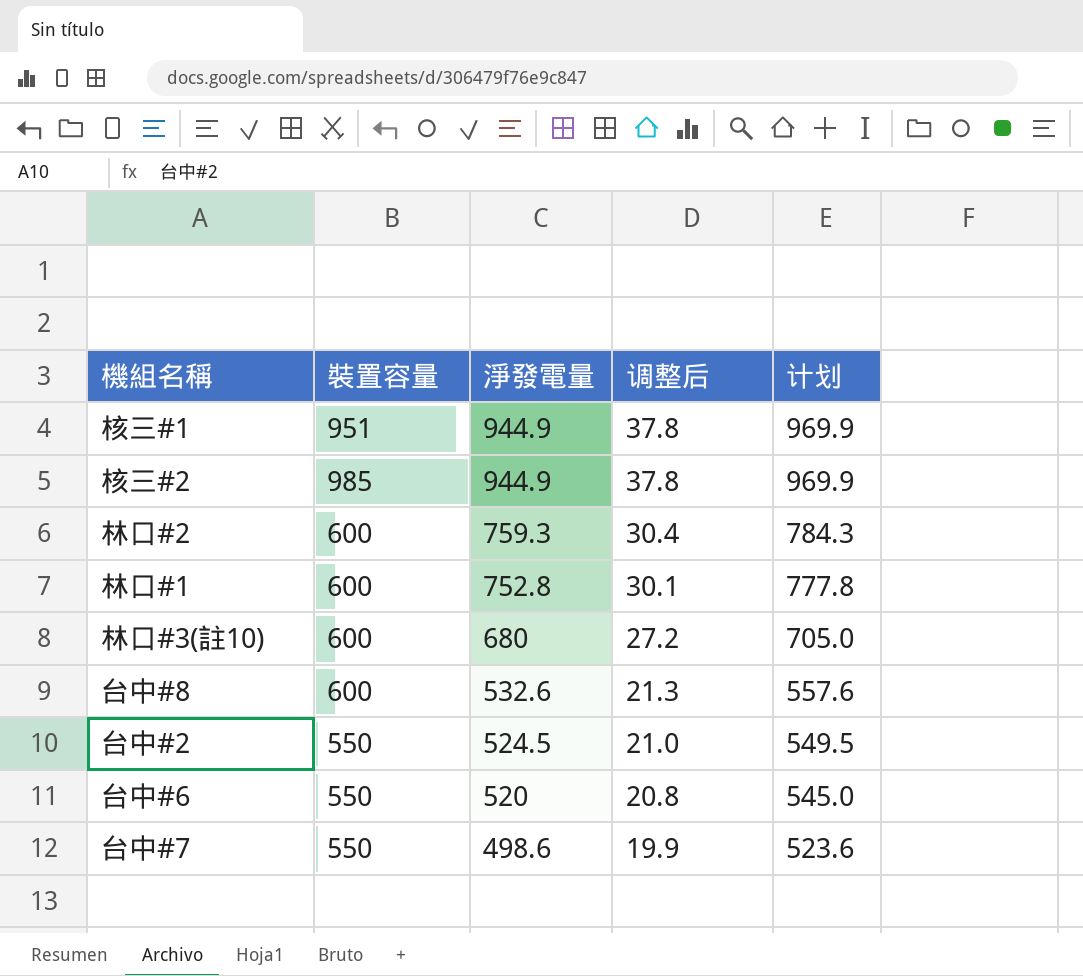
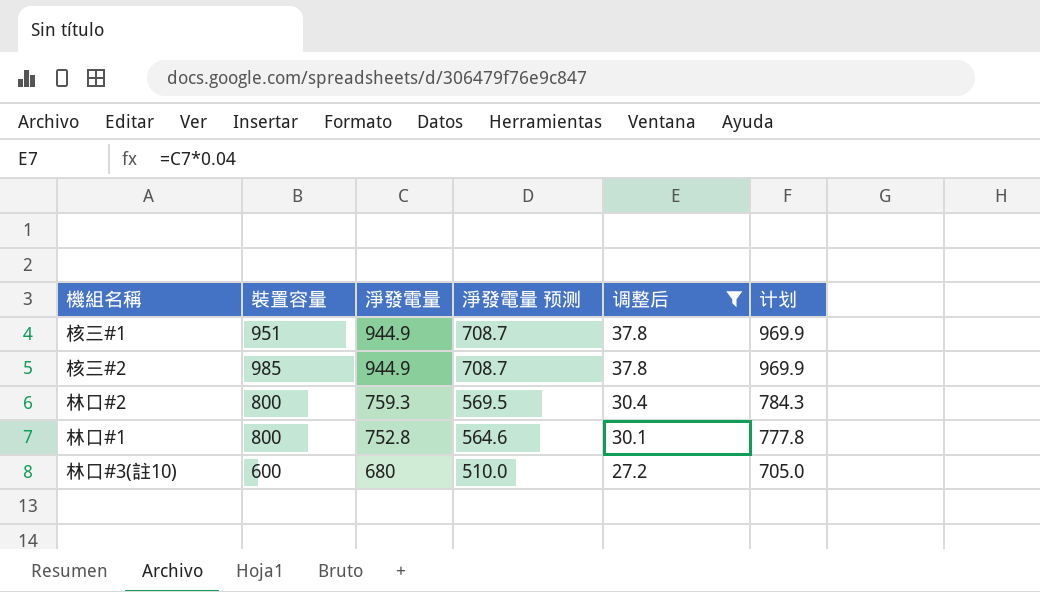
filter: none -> 调整后 >= 27.2
column 淨發電量 预测 | formula: none -> [淨發電量] * 0.75
林口#2 | 裝置容量: 600 -> 800
林口#1 | 裝置容量: 600 -> 800

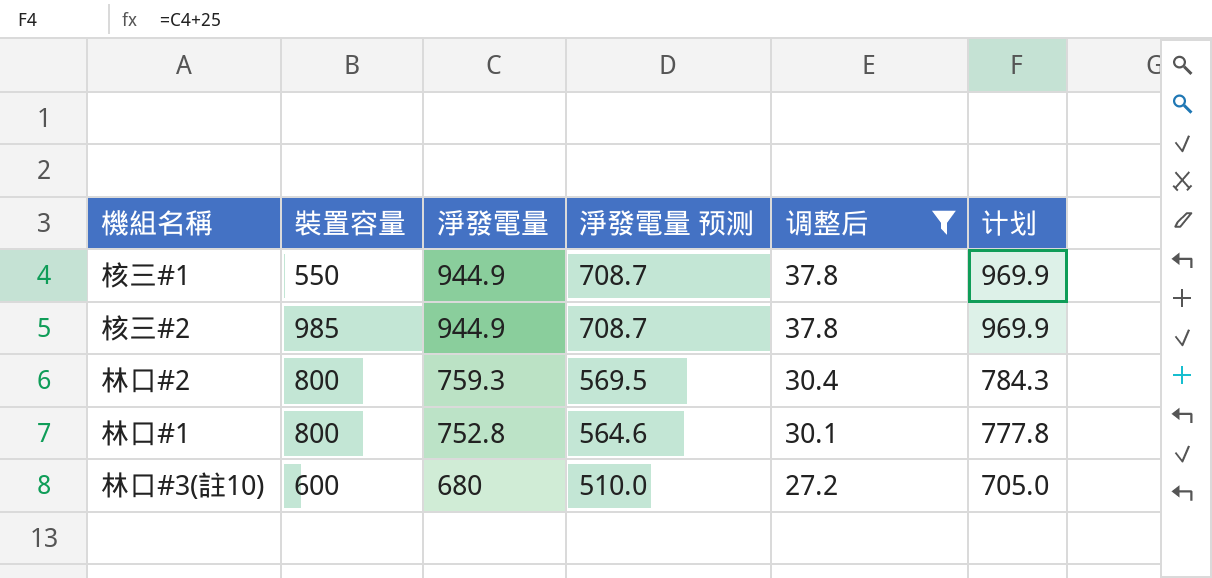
核三#1 | 裝置容量: 951 -> 550

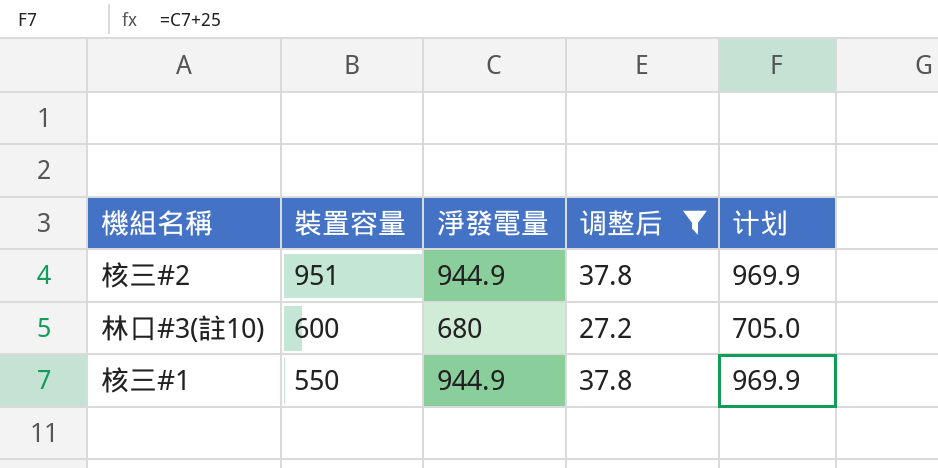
row order: 淨發電量 descending -> 裝置容量 descending
column 淨發電量 预测 | formula: [淨發電量] * 0.75 -> none
row 林口#2: 800 | 759.3 | 569.5 | 30.4 | 784.3 -> none
row 林口#1: 800 | 752.8 | 564.6 | 30.1 | 777.8 -> none
核三#2 | 裝置容量: 985 -> 951

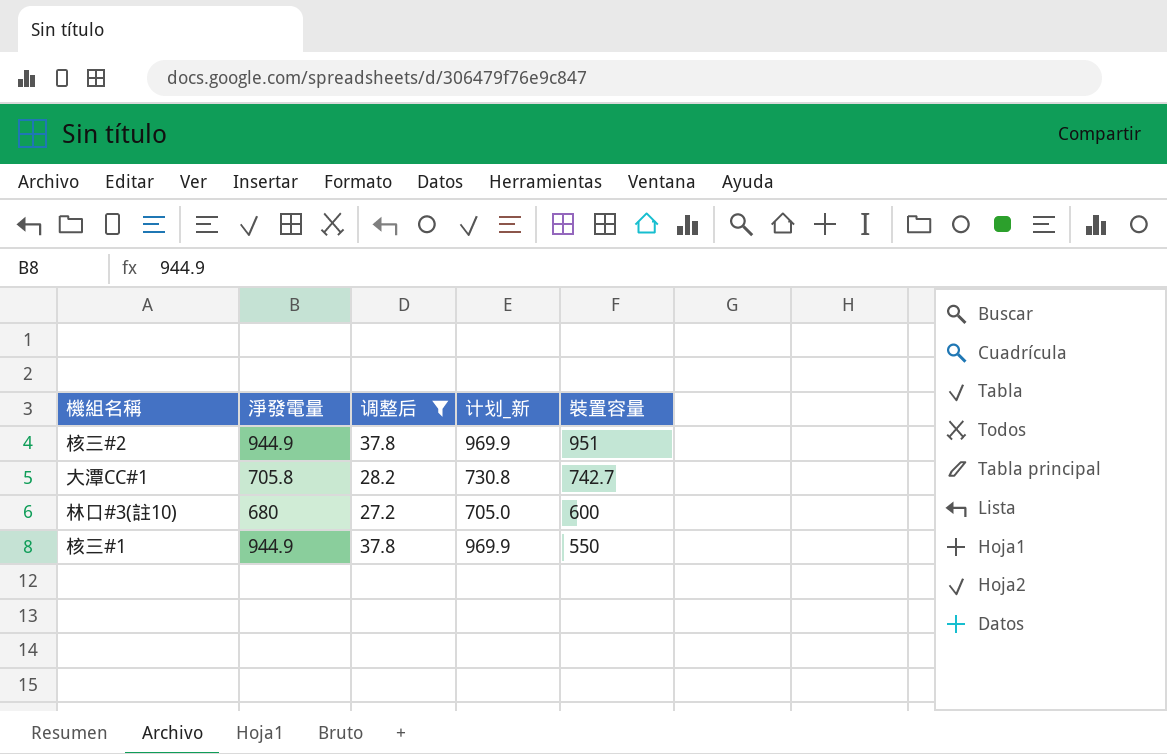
column name: 计划 -> 计划_新
column 裝置容量 | position: 2 -> 5
row 大潭CC#1: none -> 705.8 | 28.2 | 730.8 | 742.7

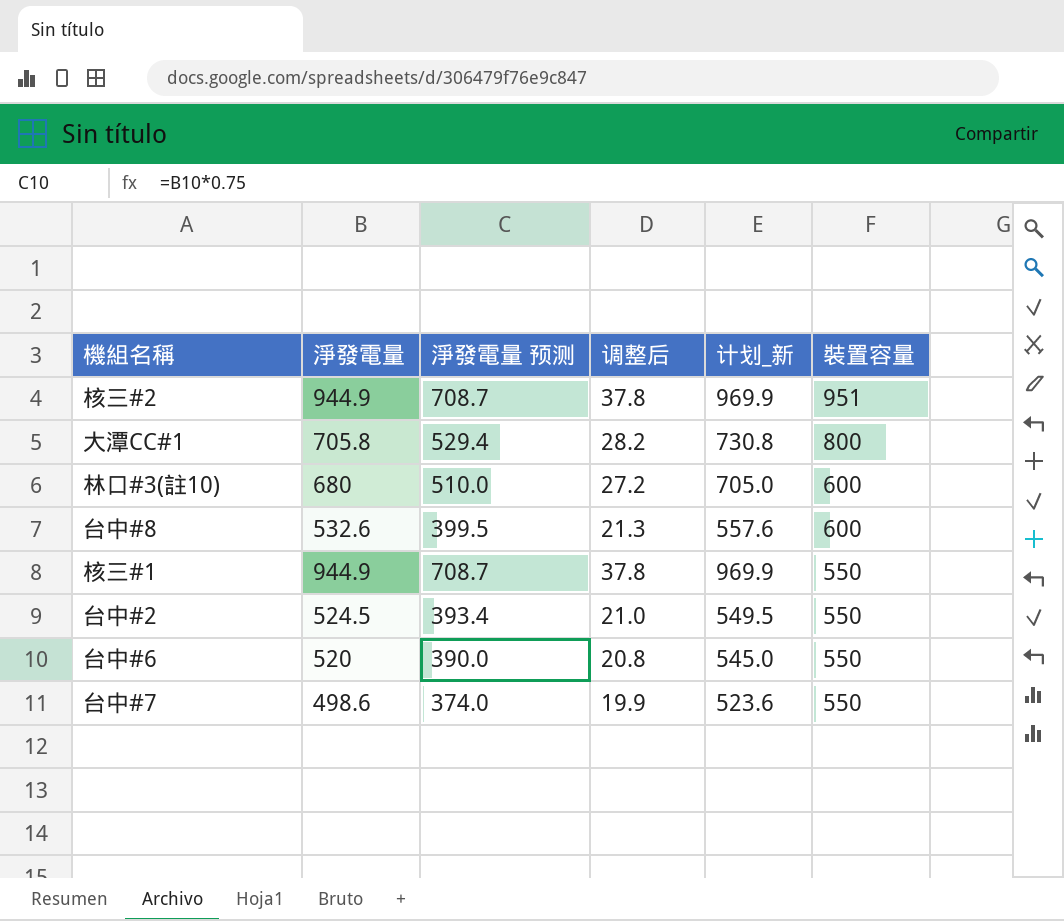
filter: 调整后 >= 27.2 -> none
column 淨發電量 预测 | formula: none -> [淨發電量] * 0.75
大潭CC#1 | 裝置容量: 742.7 -> 800

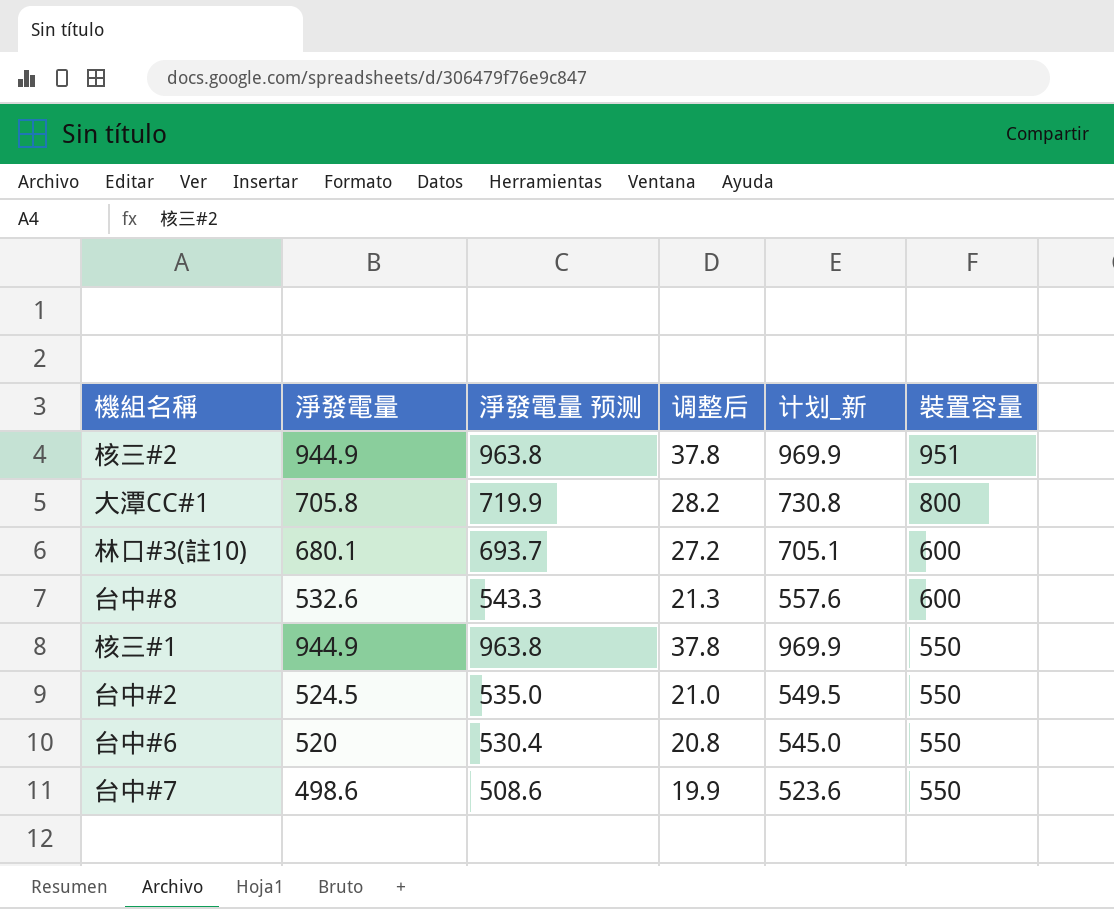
column 淨發電量 预测 | formula: [淨發電量] * 0.75 -> [淨發電量] * 1.02
林口#3(註10) | 淨發電量: 680 -> 680.1
林口#3(註10) | 计划_新: 705.0 -> 705.1

